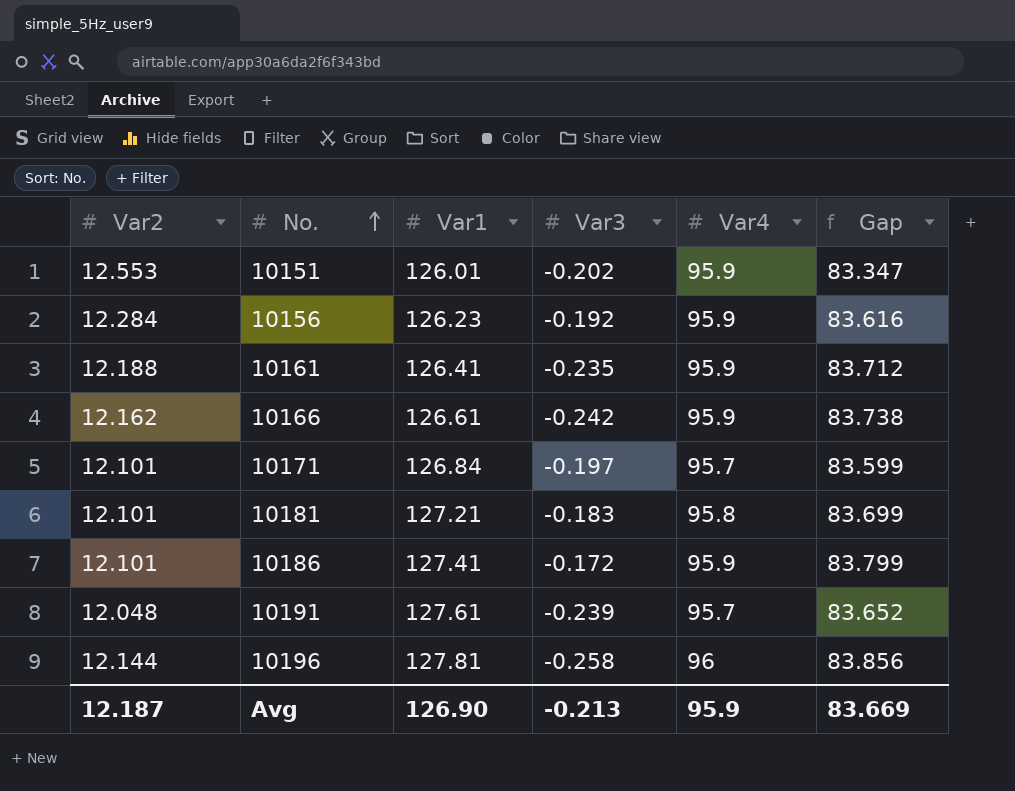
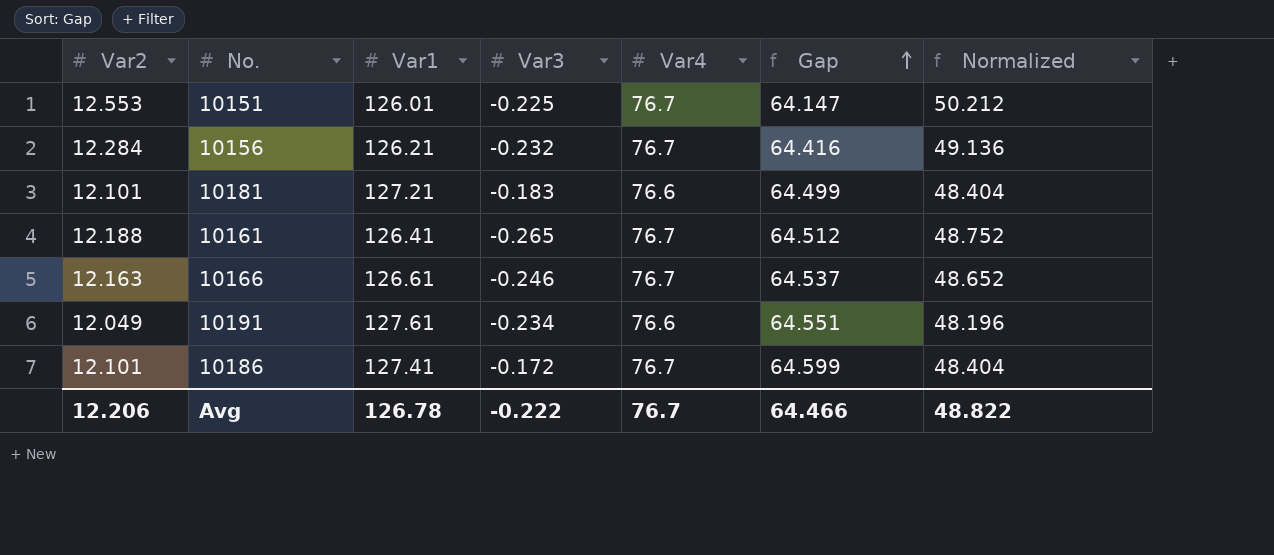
row order: No. ascending -> Gap ascending
column Normalized | formula: none -> [Var2] * 4
row 10171: 12.101 | 126.84 | -0.197 | 95.7 | 83.599 -> none
row 10196: 12.144 | 127.81 | -0.258 | 96 | 83.856 -> none
10151 | Var3: -0.202 -> -0.225
10151 | Var4: 95.9 -> 76.7
10151 | Gap: 83.347 -> 64.147
10156 | Var1: 126.23 -> 126.21
10156 | Var3: -0.192 -> -0.232
10156 | Var4: 95.9 -> 76.7
10156 | Gap: 83.616 -> 64.416
10181 | Var4: 95.8 -> 76.6
10181 | Gap: 83.699 -> 64.499
10161 | Var3: -0.235 -> -0.265
10161 | Var4: 95.9 -> 76.7
10161 | Gap: 83.712 -> 64.512
10166 | Var2: 12.162 -> 12.163
10166 | Var3: -0.242 -> -0.246
10166 | Var4: 95.9 -> 76.7
10166 | Gap: 83.738 -> 64.537
10191 | Var2: 12.048 -> 12.049
10191 | Var3: -0.239 -> -0.234
10191 | Var4: 95.7 -> 76.6
10191 | Gap: 83.652 -> 64.551
10186 | Var4: 95.9 -> 76.7
10186 | Gap: 83.799 -> 64.599
Avg | Var2: 12.187 -> 12.206
Avg | Var1: 126.90 -> 126.78
Avg | Var3: -0.213 -> -0.222
Avg | Var4: 95.9 -> 76.7
Avg | Gap: 83.669 -> 64.466

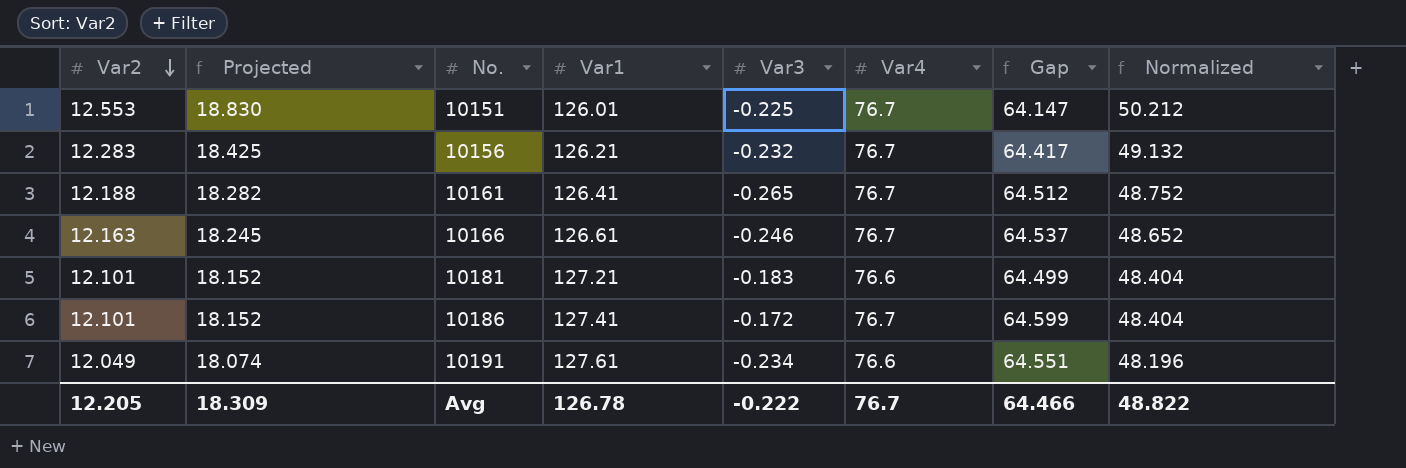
row order: Gap ascending -> Var2 descending
column Projected | formula: none -> [Var2] * 1.5
10156 | Var2: 12.284 -> 12.283
10156 | Gap: 64.416 -> 64.417
10156 | Normalized: 49.136 -> 49.132
Avg | Var2: 12.206 -> 12.205

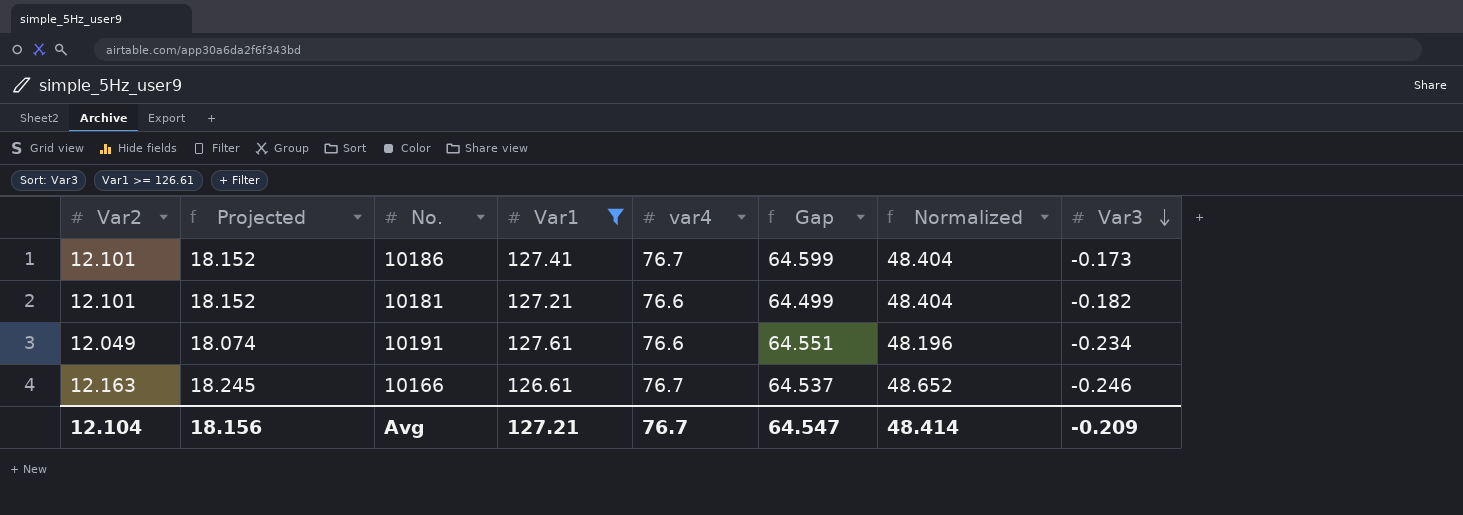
filter: none -> Var1 >= 126.61
row order: Var2 descending -> Var3 descending
column name: Var4 -> var4
column Var3 | position: 5 -> 8
10186 | Var3: -0.172 -> -0.173
10181 | Var3: -0.183 -> -0.182
Avg | Var2: 12.205 -> 12.104
Avg | Projected: 18.309 -> 18.156
Avg | Var1: 126.78 -> 127.21
Avg | Gap: 64.466 -> 64.547
Avg | Normalized: 48.822 -> 48.414
Avg | Var3: -0.222 -> -0.209

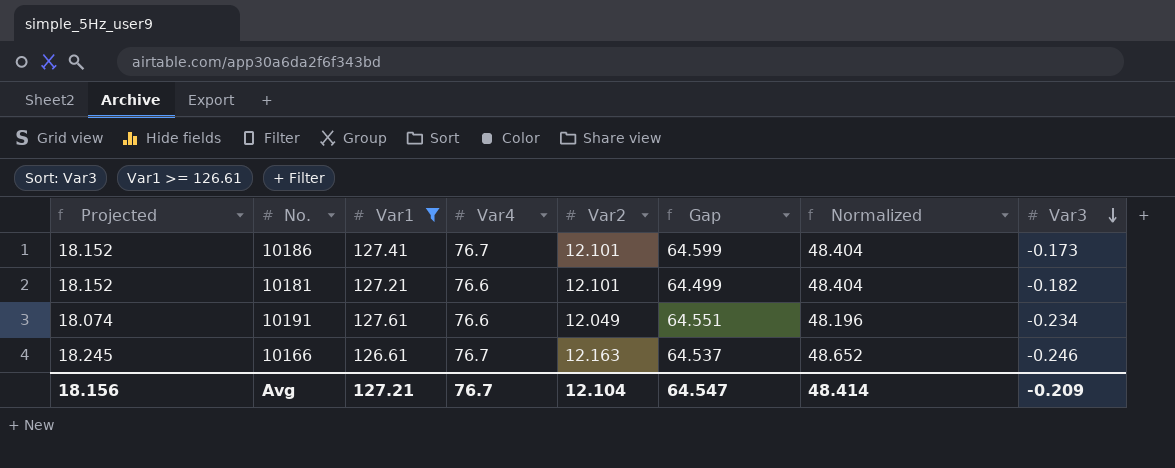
column name: var4 -> Var4
column Var2 | position: 1 -> 5

